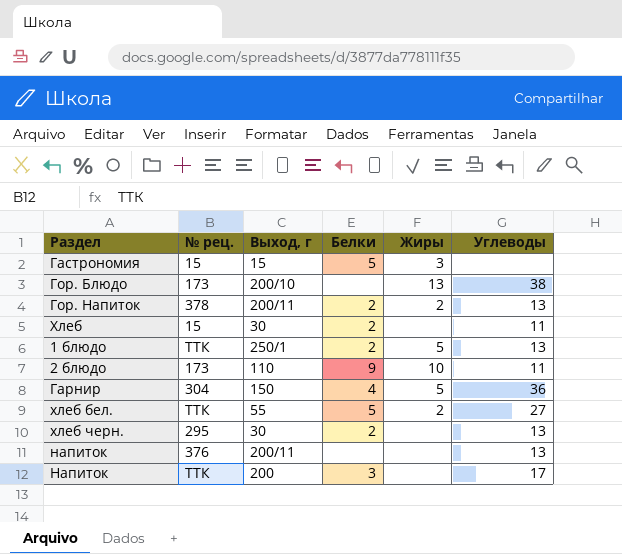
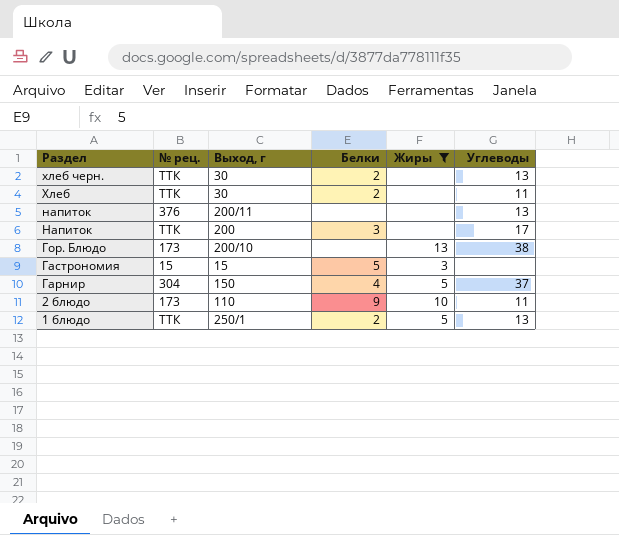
filter: none -> Жиры != 2
row order: none -> Раздел descending
хлеб черн. | № рец.: 295 -> ТТК
Хлеб | № рец.: 15 -> ТТК
Гарнир | Углеводы: 36 -> 37

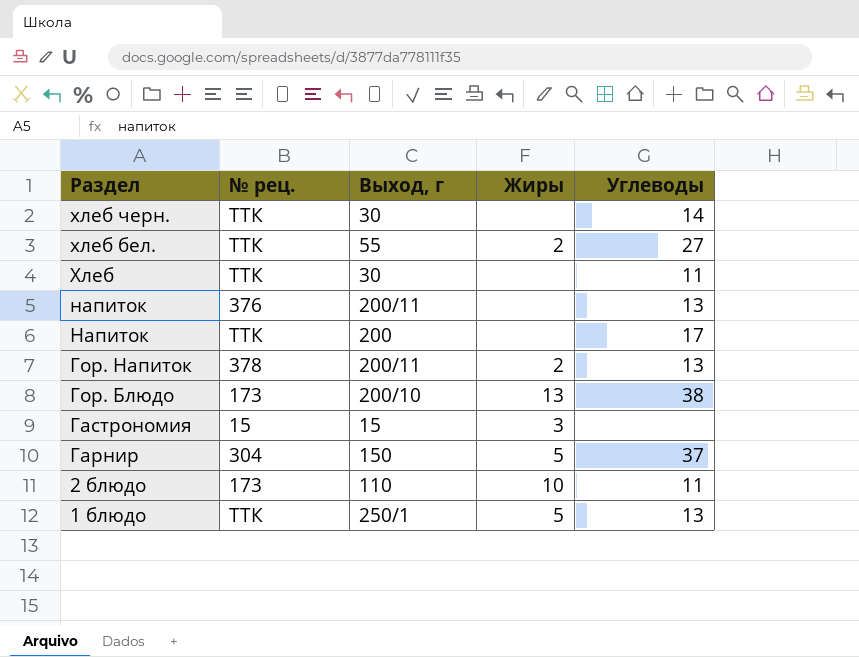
filter: Жиры != 2 -> none
column Белки | position: 4 -> none
хлеб черн. | Углеводы: 13 -> 14

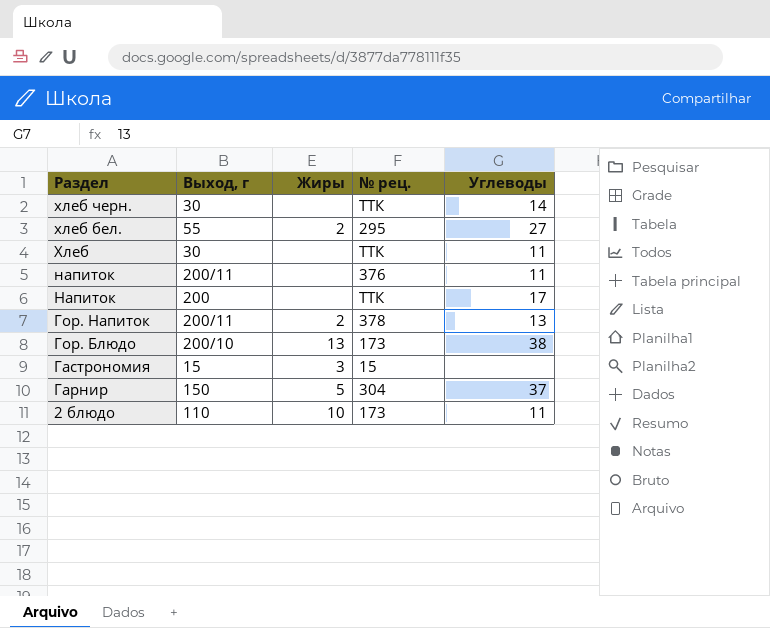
column № рец. | position: 2 -> 4
row 1 блюдо: ТТК | 250/1 | 5 | 13 -> none
хлеб бел. | № рец.: ТТК -> 295
напиток | Углеводы: 13 -> 11

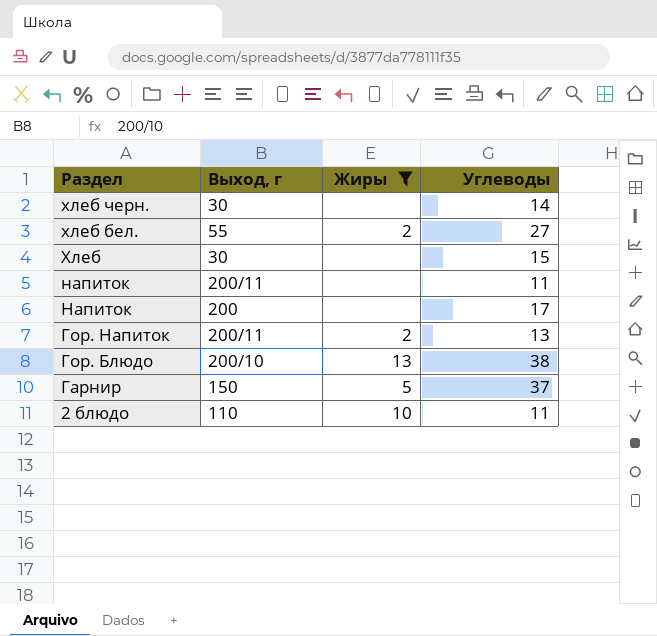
filter: none -> Жиры != 3
column № рец. | position: 4 -> none
Хлеб | Углеводы: 11 -> 15

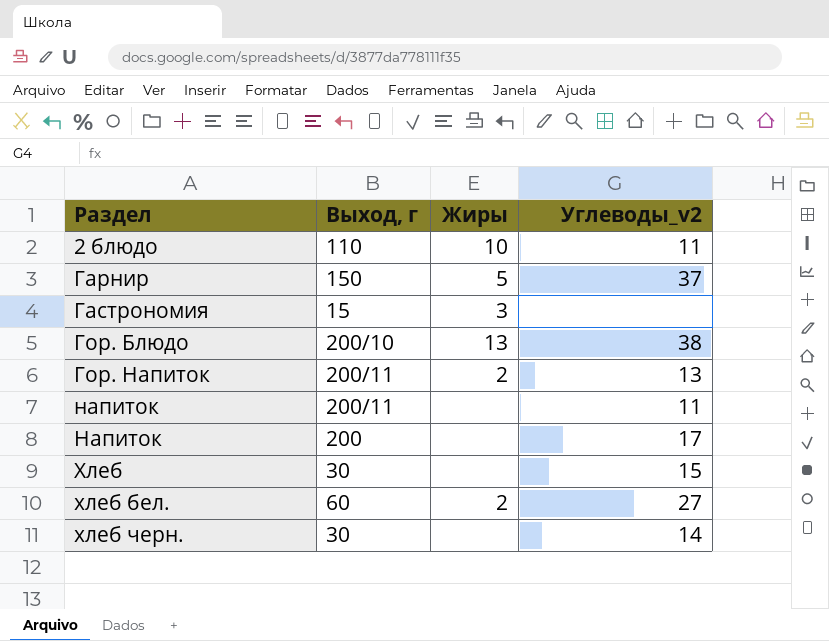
filter: Жиры != 3 -> none
row order: Раздел descending -> Раздел ascending
column name: Углеводы -> Углеводы_v2
хлеб бел. | Выход, г: 55 -> 60

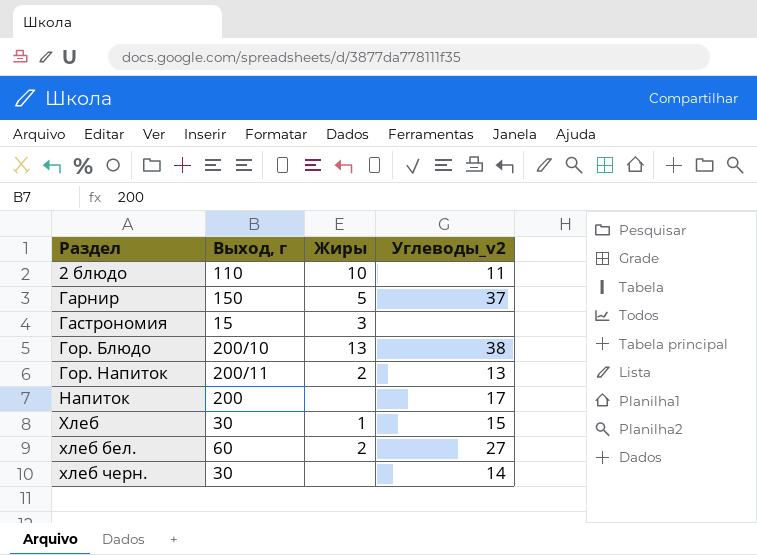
row напиток: 200/11 | none | 11 -> none
Хлеб | Жиры: none -> 1

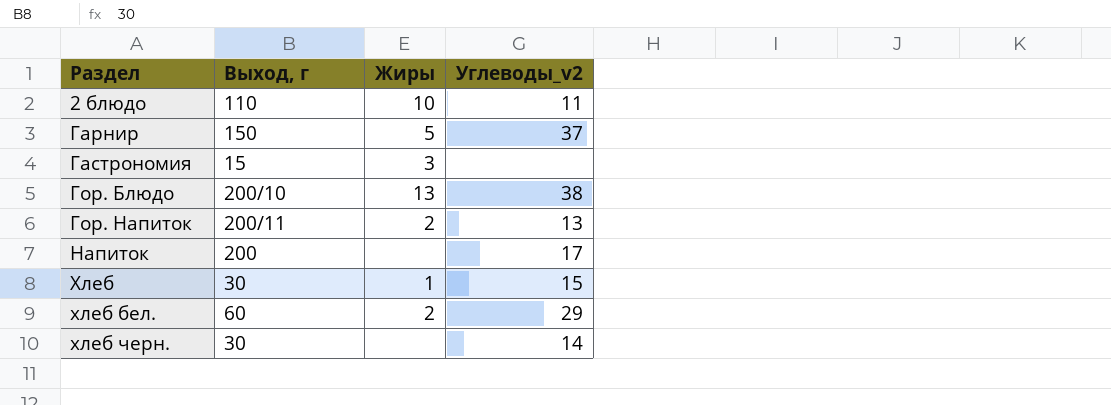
хлеб бел. | Углеводы_v2: 27 -> 29

